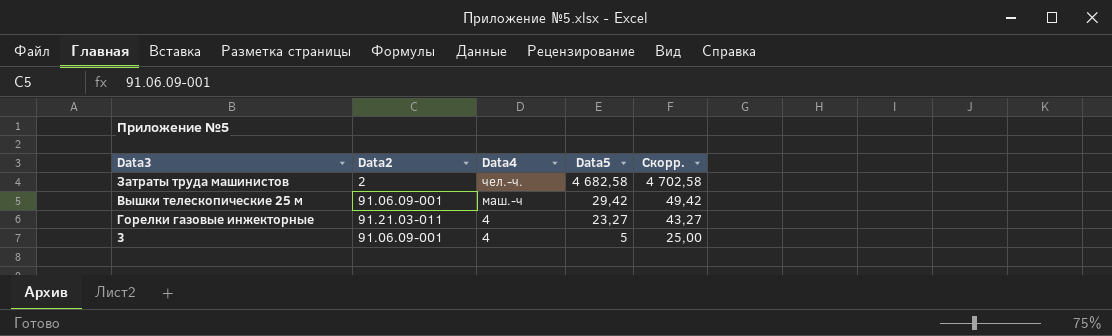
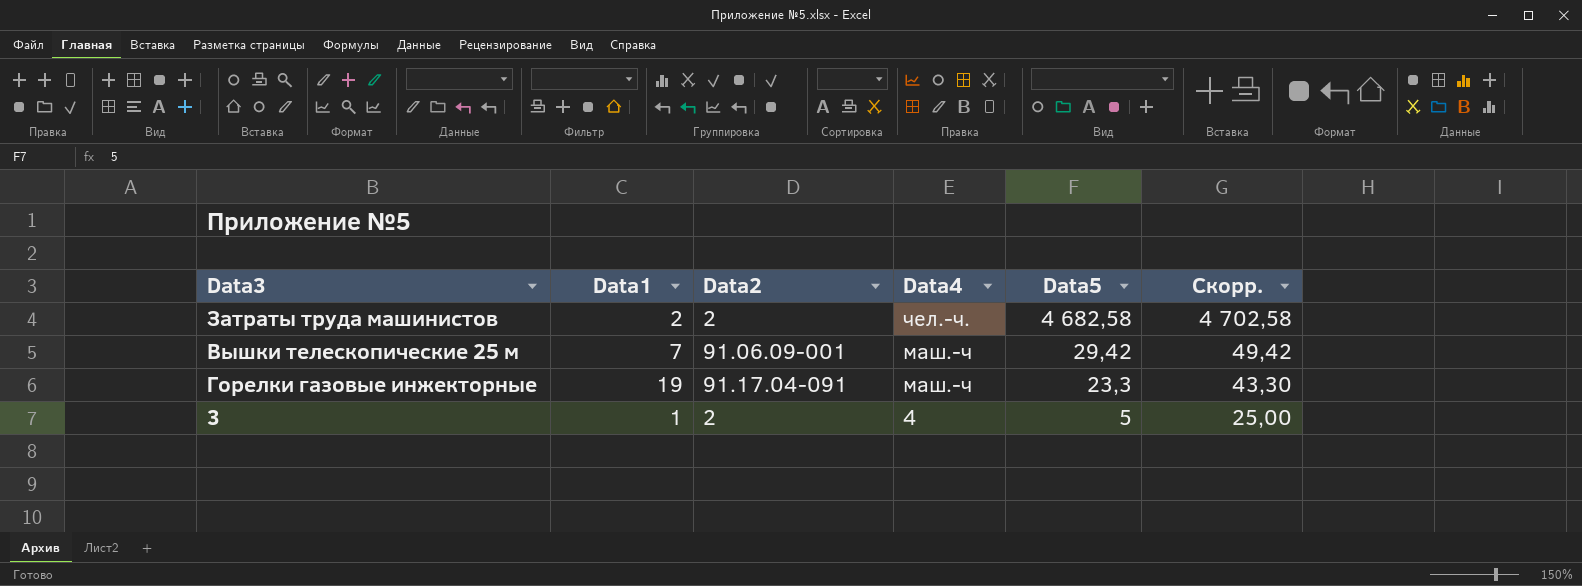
column Data1 | position: none -> 2
Горелки газовые инжекторные | Data2: 91.21.03-011 -> 91.17.04-091
Горелки газовые инжекторные | Data4: 4 -> маш.-ч
Горелки газовые инжекторные | Data5: 23,27 -> 23,3
Горелки газовые инжекторные | Скорр.: 43,27 -> 43,30
3 | Data2: 91.06.09-001 -> 2

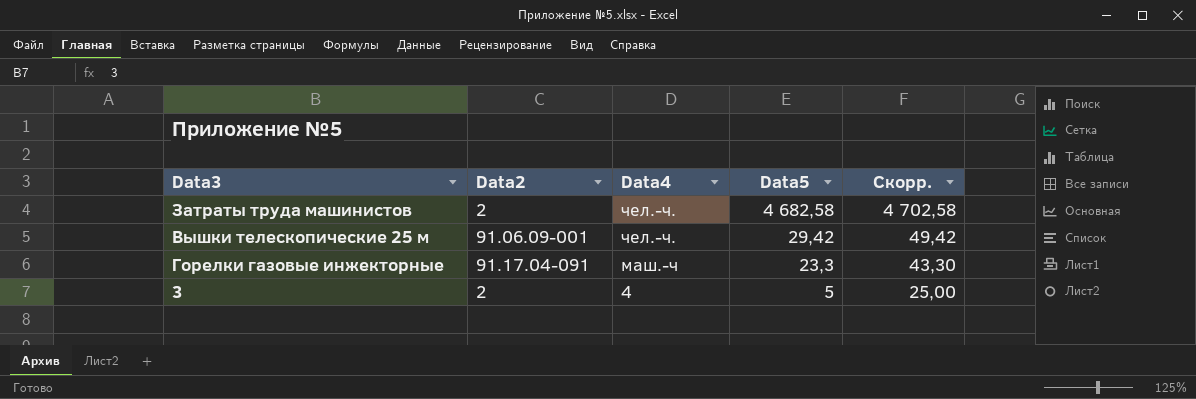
column Data1 | position: 2 -> none
Вышки телескопические 25 м | Data4: маш.-ч -> чел.-ч.

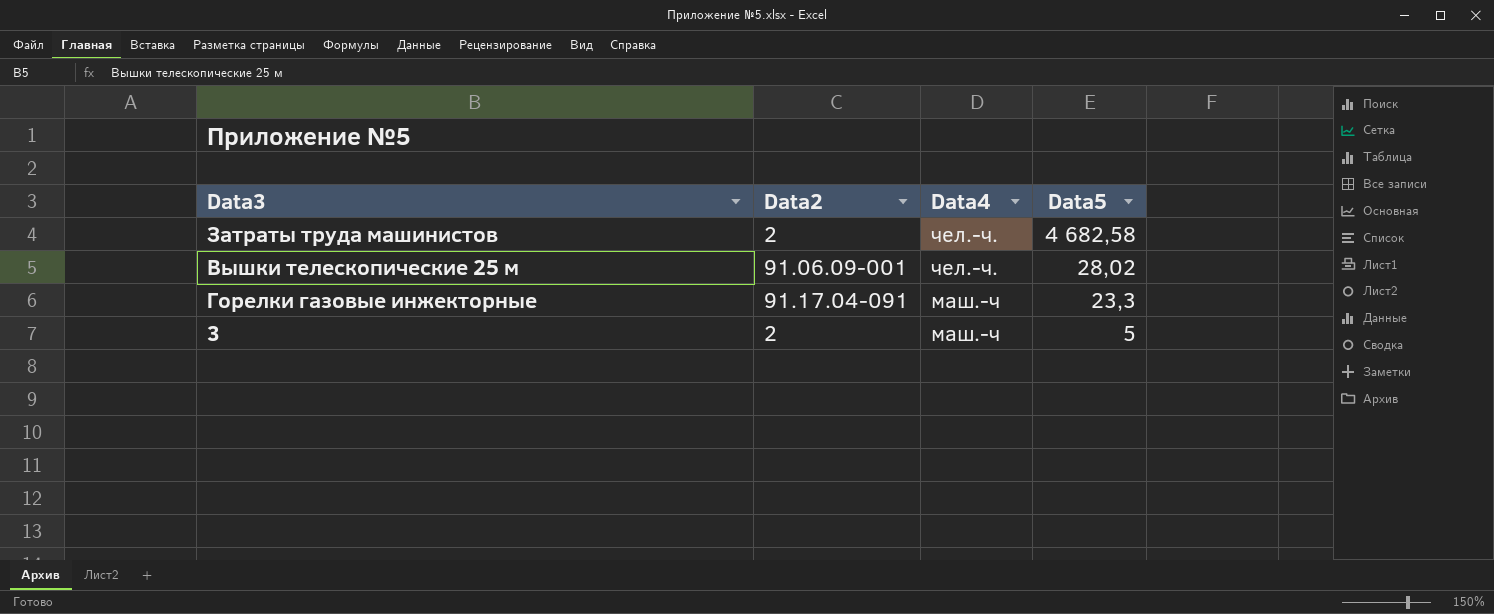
column Скорр. | formula: [Data5] + 20 -> none
Вышки телескопические 25 м | Data5: 29,42 -> 28,02
3 | Data4: 4 -> маш.-ч

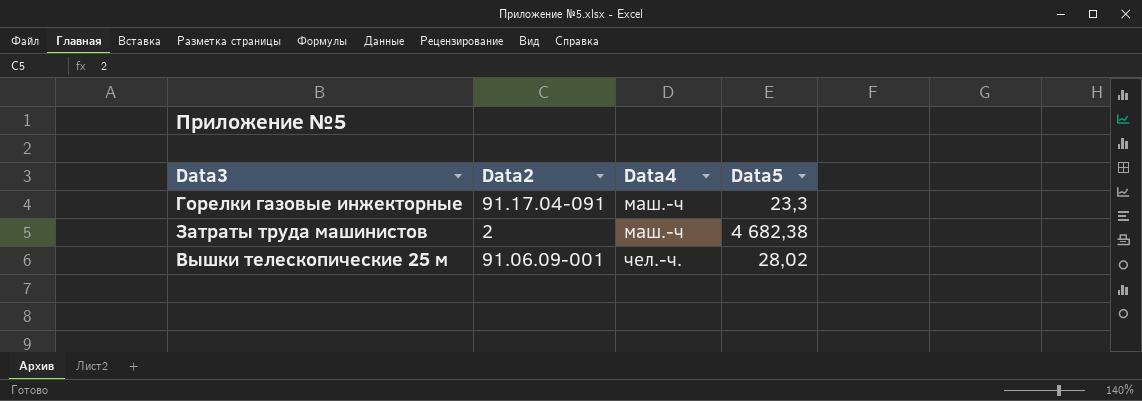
row order: Data4 descending -> Data4 ascending
row 3: 2 | маш.-ч | 5 -> none
Затраты труда машинистов | Data4: чел.-ч. -> маш.-ч
Затраты труда машинистов | Data5: 4 682,58 -> 4 682,38

